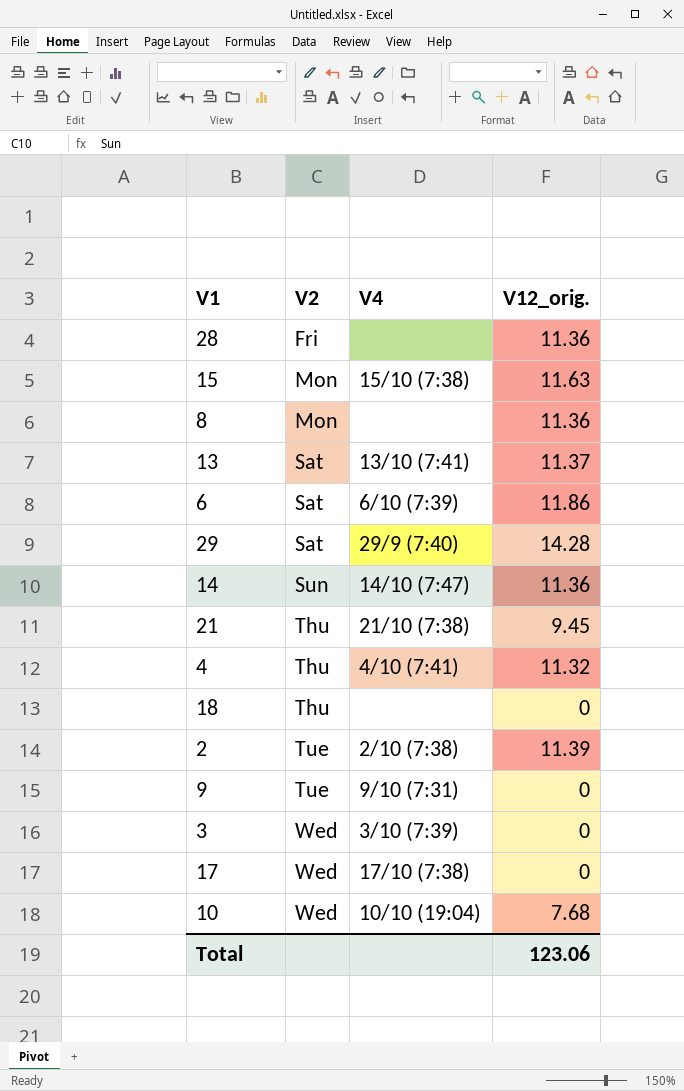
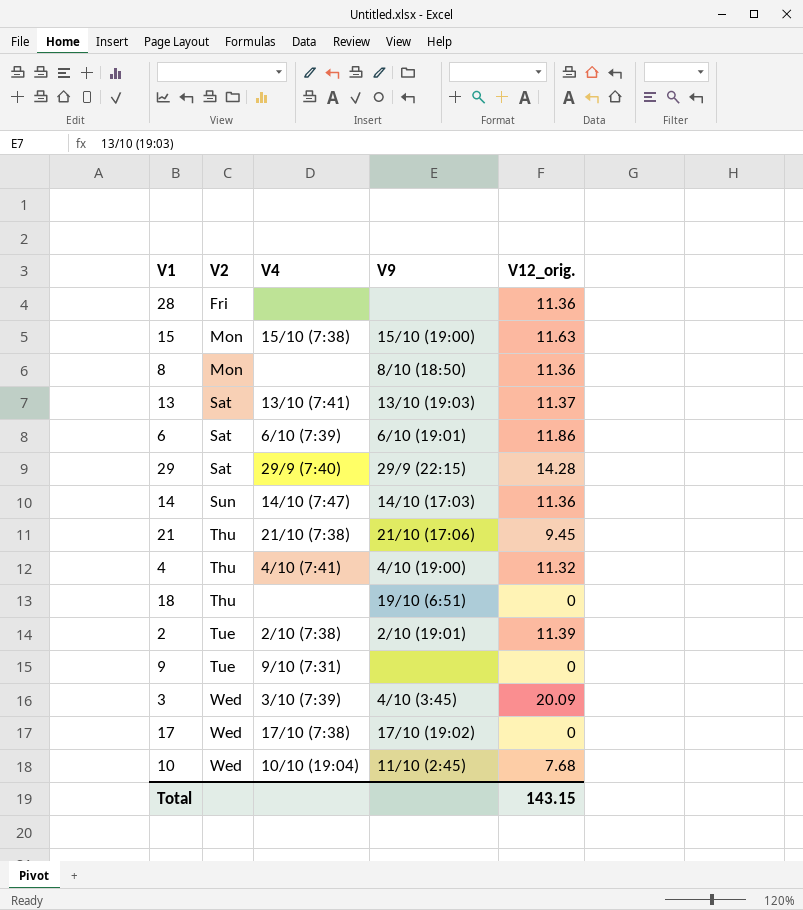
column V9 | position: none -> 4
3 | V12_orig.: 0 -> 20.09
Total | V12_orig.: 123.06 -> 143.15

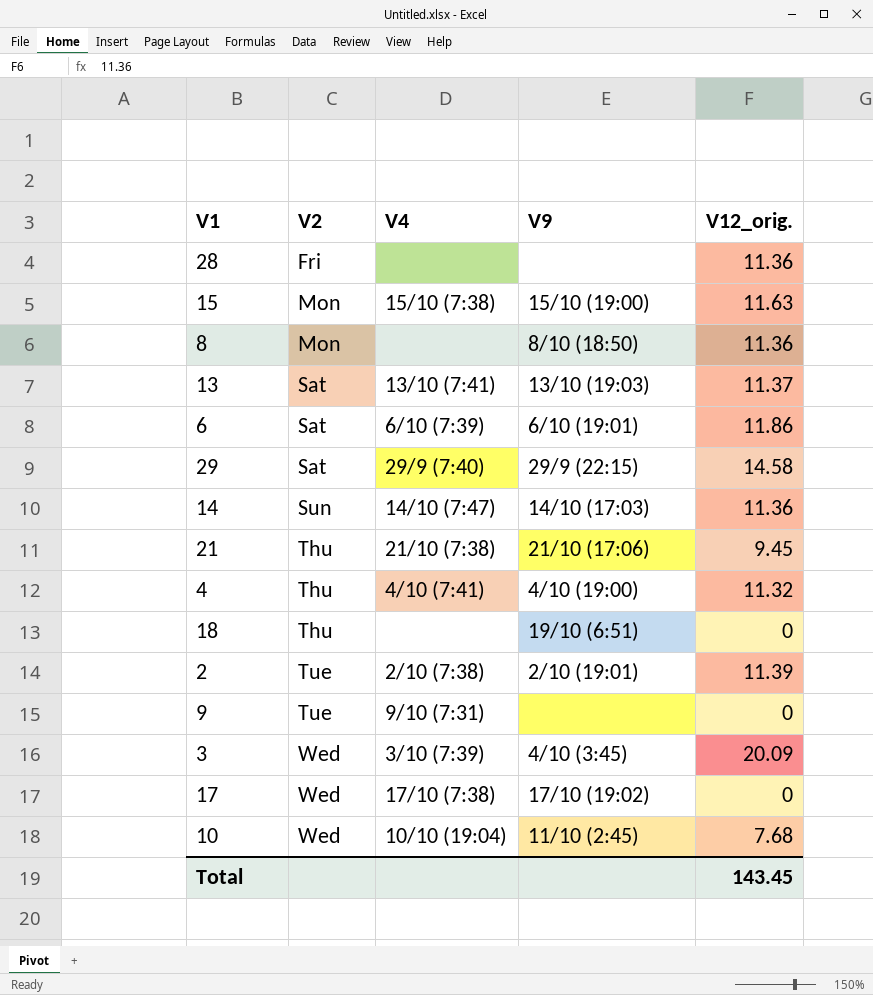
29 | V12_orig.: 14.28 -> 14.58
Total | V12_orig.: 143.15 -> 143.45

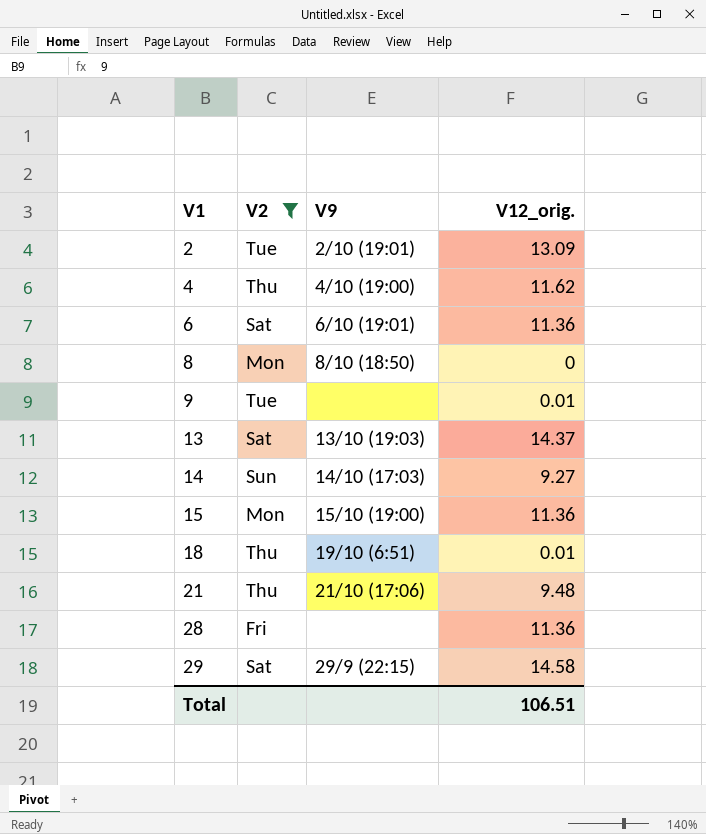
filter: none -> V2 != Wed
row order: V2 ascending -> V1 ascending
column V4 | position: 3 -> none
2 | V12_orig.: 11.39 -> 13.09
4 | V12_orig.: 11.32 -> 11.62
6 | V12_orig.: 11.86 -> 11.36
8 | V12_orig.: 11.36 -> 0
9 | V12_orig.: 0 -> 0.01
13 | V12_orig.: 11.37 -> 14.37
14 | V12_orig.: 11.36 -> 9.27
15 | V12_orig.: 11.63 -> 11.36
18 | V12_orig.: 0 -> 0.01
21 | V12_orig.: 9.45 -> 9.48
Total | V12_orig.: 143.45 -> 106.51

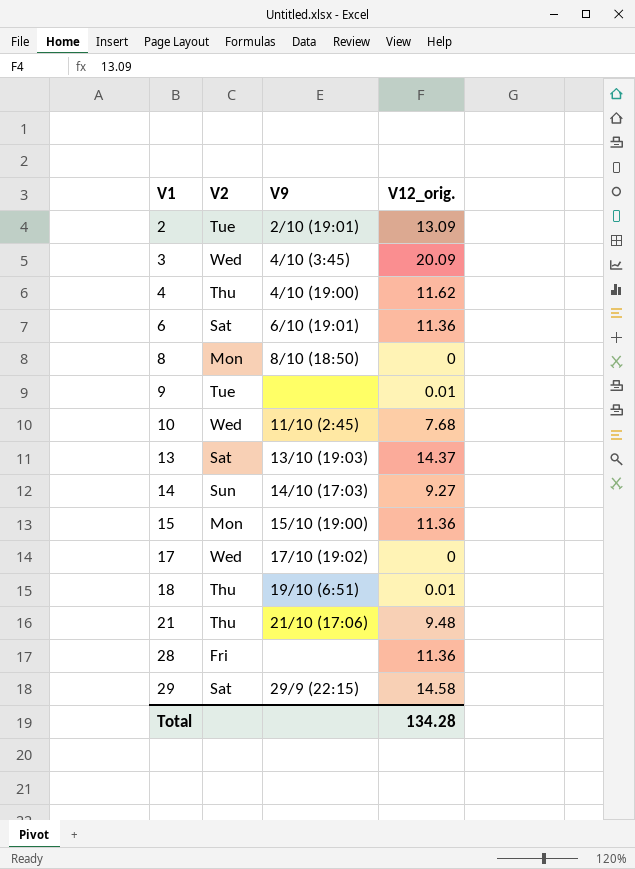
filter: V2 != Wed -> none
Total | V12_orig.: 106.51 -> 134.28

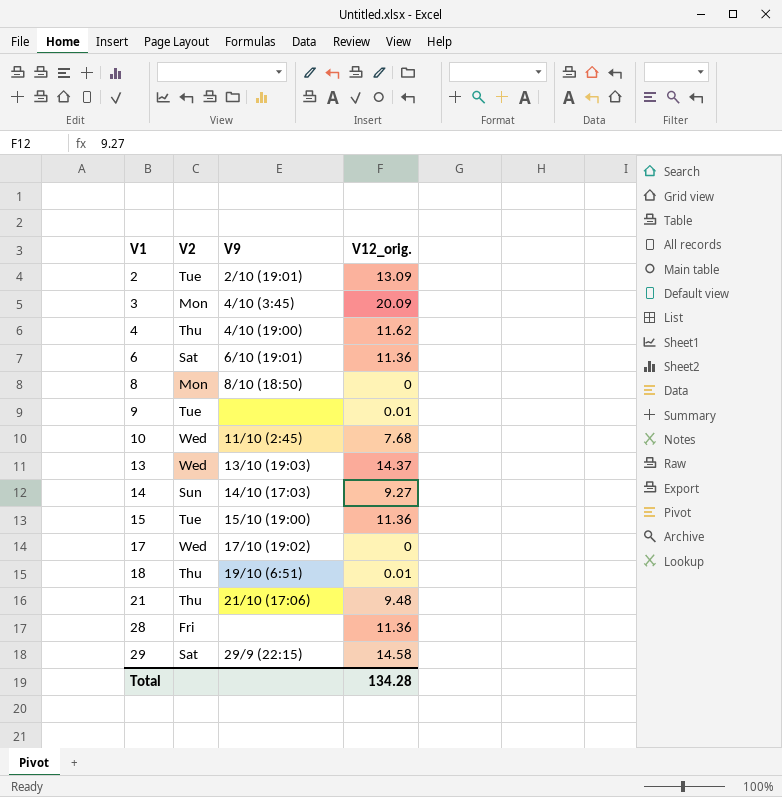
3 | V2: Wed -> Mon
13 | V2: Sat -> Wed
15 | V2: Mon -> Tue

